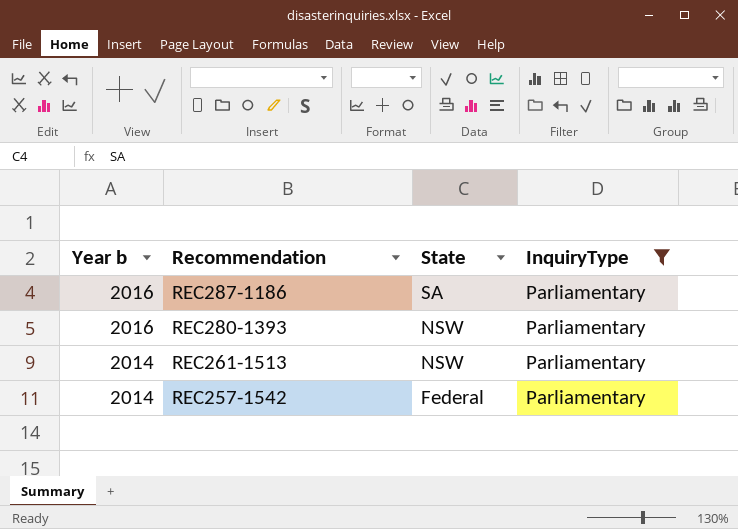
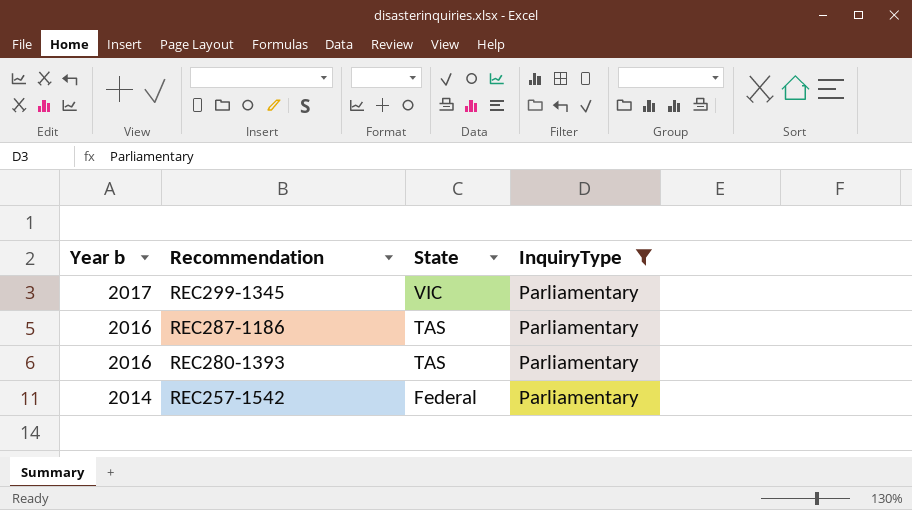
row REC261-1513: 2014 | NSW | Parliamentary -> none
row REC299-1345: none -> 2017 | VIC | Parliamentary
REC287-1186 | State: SA -> TAS
REC280-1393 | State: NSW -> TAS

